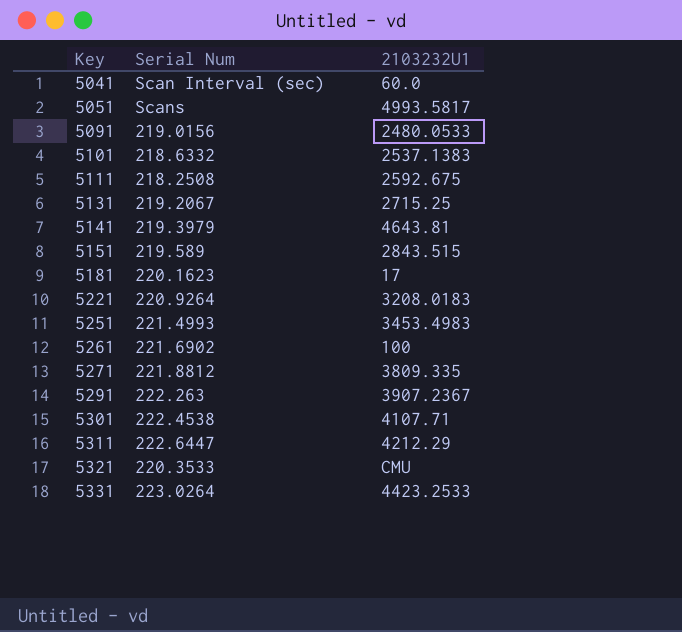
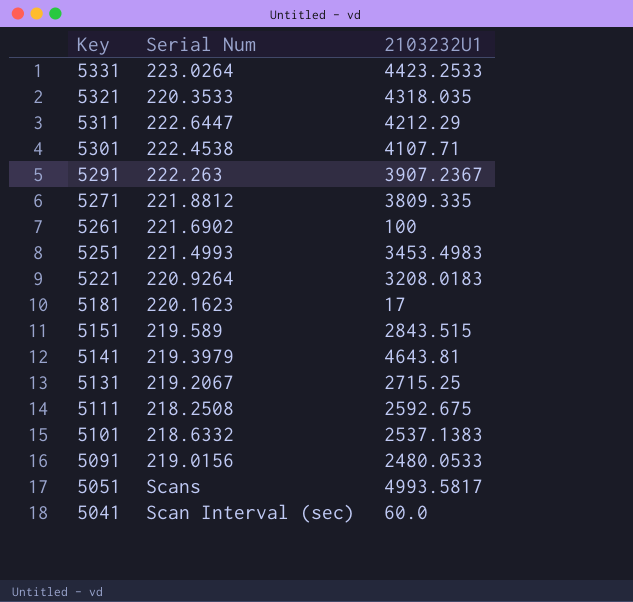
row order: Key ascending -> Key descending
5321 | 2103232U1: CMU -> 4318.035

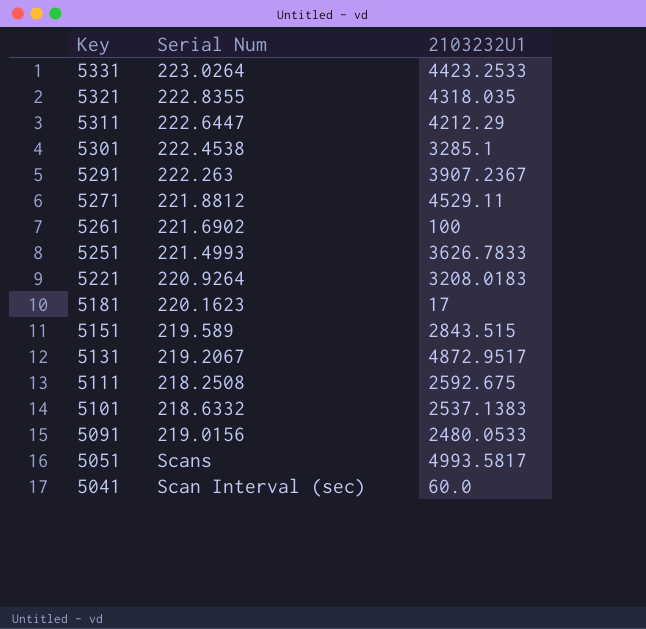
row 5141: 219.3979 | 4643.81 -> none
5321 | Serial Num: 220.3533 -> 222.8355
5301 | 2103232U1: 4107.71 -> 3285.1
5271 | 2103232U1: 3809.335 -> 4529.11
5251 | 2103232U1: 3453.4983 -> 3626.7833
5131 | 2103232U1: 2715.25 -> 4872.9517

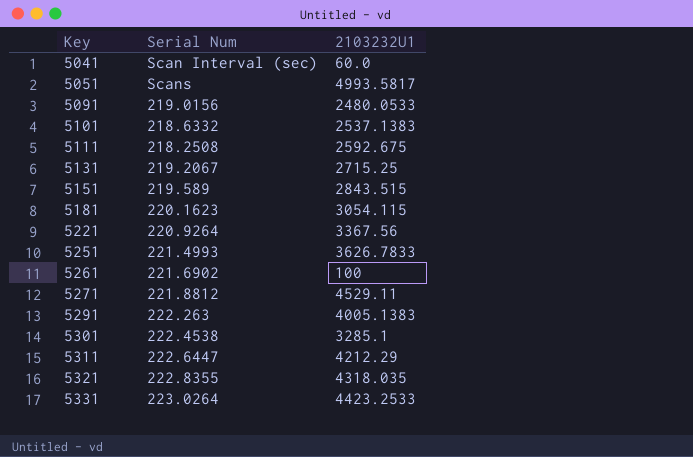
row order: Key descending -> Key ascending
5131 | 2103232U1: 4872.9517 -> 2715.25
5181 | 2103232U1: 17 -> 3054.115
5221 | 2103232U1: 3208.0183 -> 3367.56
5291 | 2103232U1: 3907.2367 -> 4005.1383

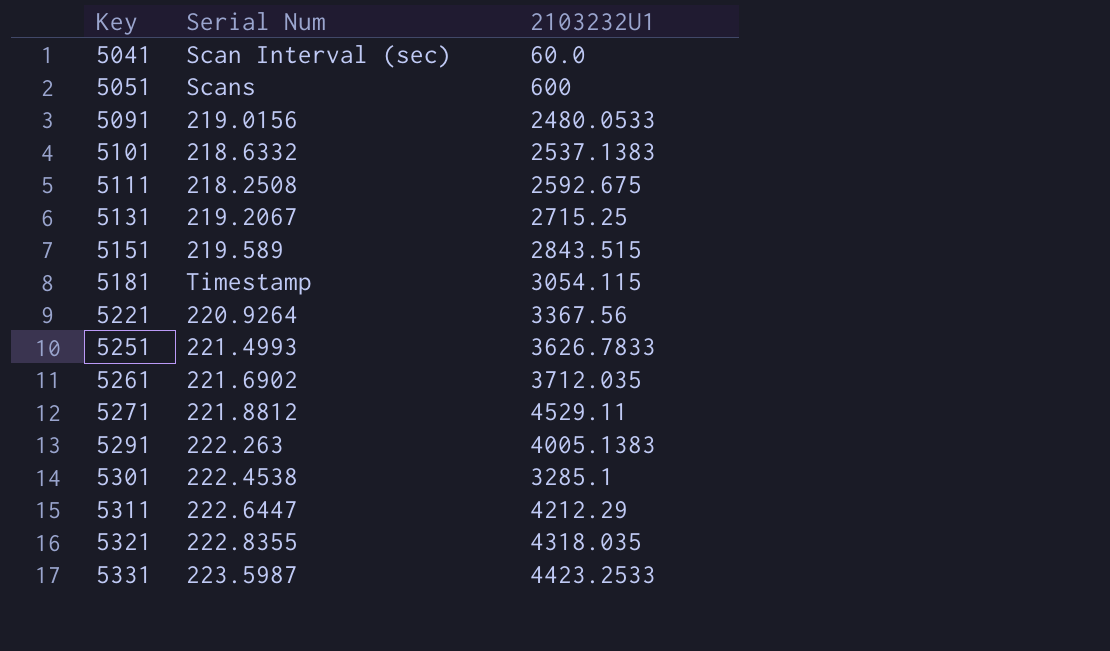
5051 | 2103232U1: 4993.5817 -> 600
5181 | Serial Num: 220.1623 -> Timestamp
5261 | 2103232U1: 100 -> 3712.035
5331 | Serial Num: 223.0264 -> 223.5987

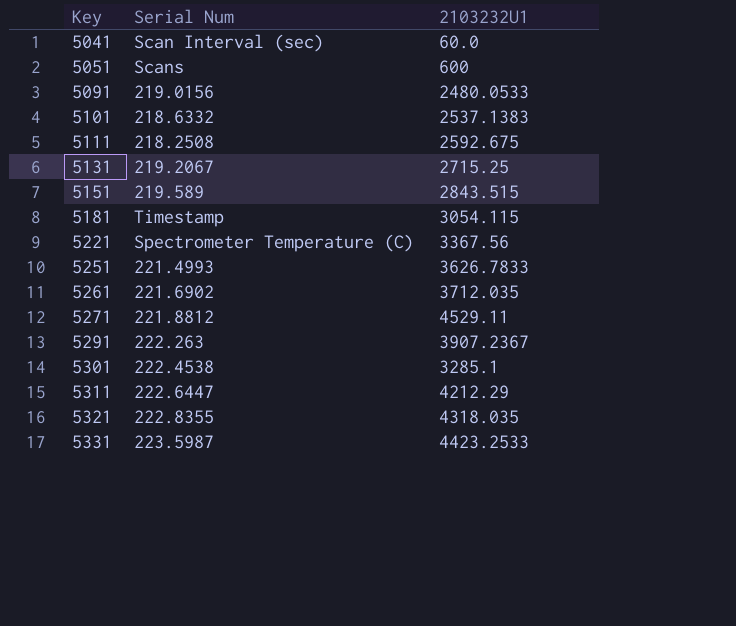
5221 | Serial Num: 220.9264 -> Spectrometer Temperature (C)
5291 | 2103232U1: 4005.1383 -> 3907.2367

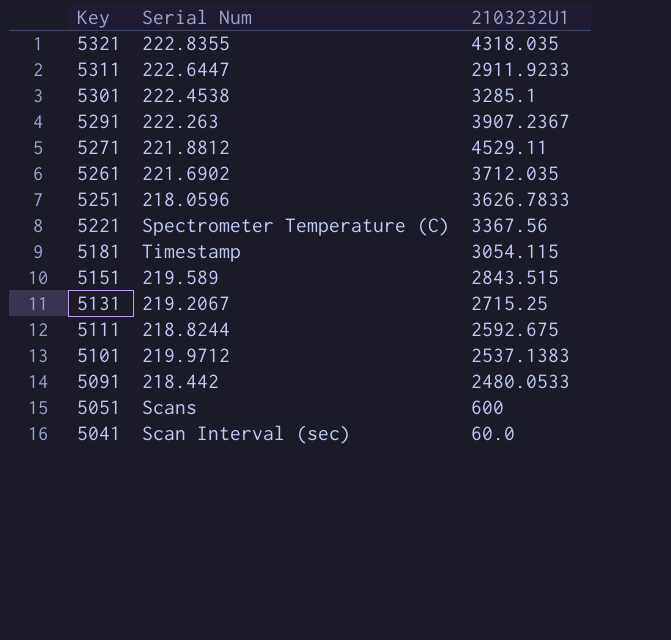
row order: Key ascending -> Key descending
row 5331: 223.5987 | 4423.2533 -> none
5311 | 2103232U1: 4212.29 -> 2911.9233
5251 | Serial Num: 221.4993 -> 218.0596
5111 | Serial Num: 218.2508 -> 218.8244
5101 | Serial Num: 218.6332 -> 219.9712
5091 | Serial Num: 219.0156 -> 218.442

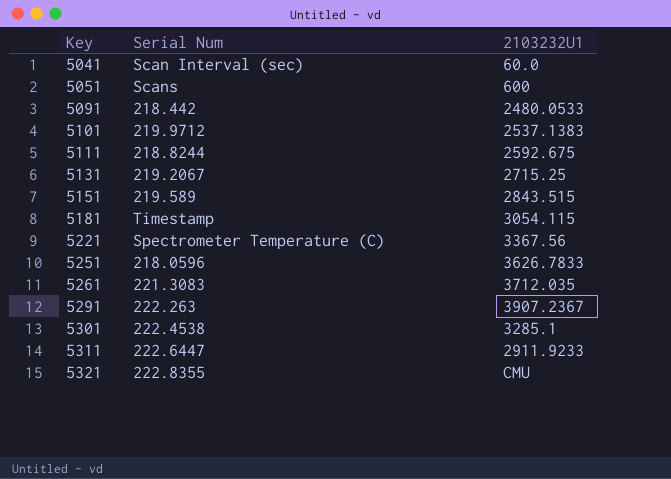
row order: Key descending -> Key ascending
row 5271: 221.8812 | 4529.11 -> none
5261 | Serial Num: 221.6902 -> 221.3083
5321 | 2103232U1: 4318.035 -> CMU

